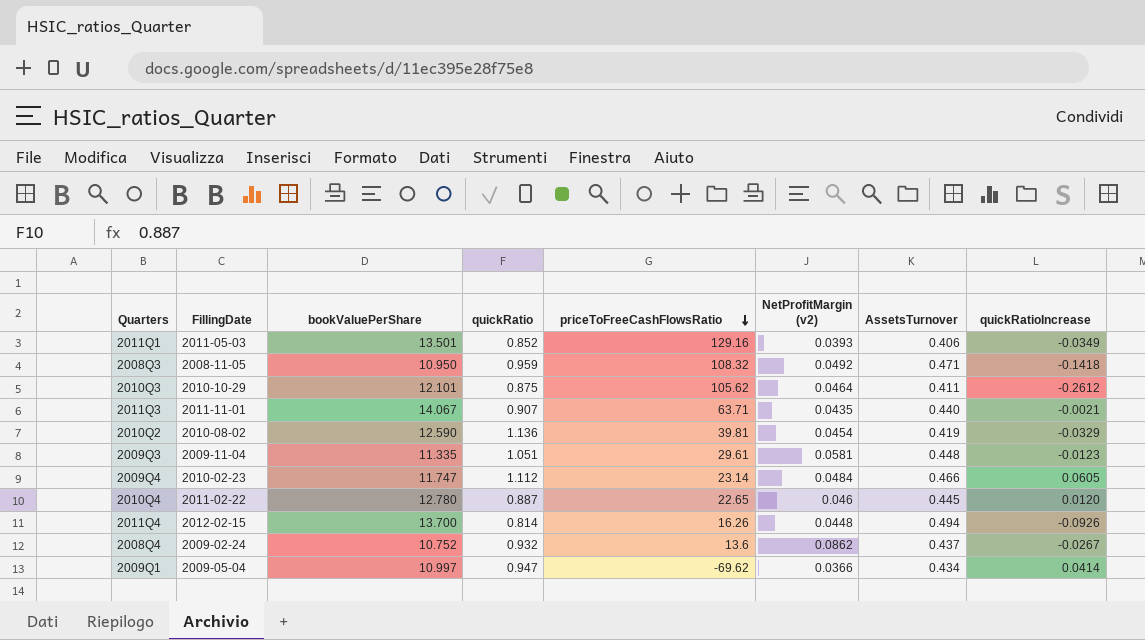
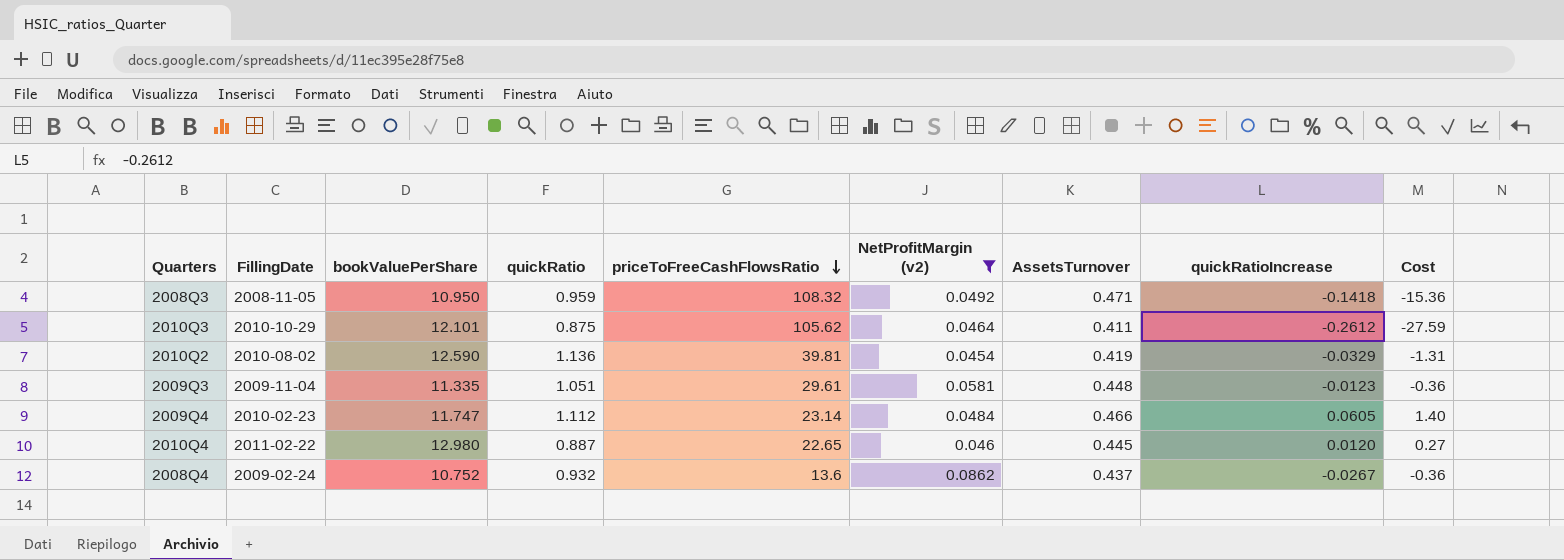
filter: none -> NetProfitMargin (v2) >= 0.0454
column Cost | formula: none -> [priceToFreeCashFlowsRatio] * [quickRatioIncrease]
2010Q4 | bookValuePerShare: 12.780 -> 12.980

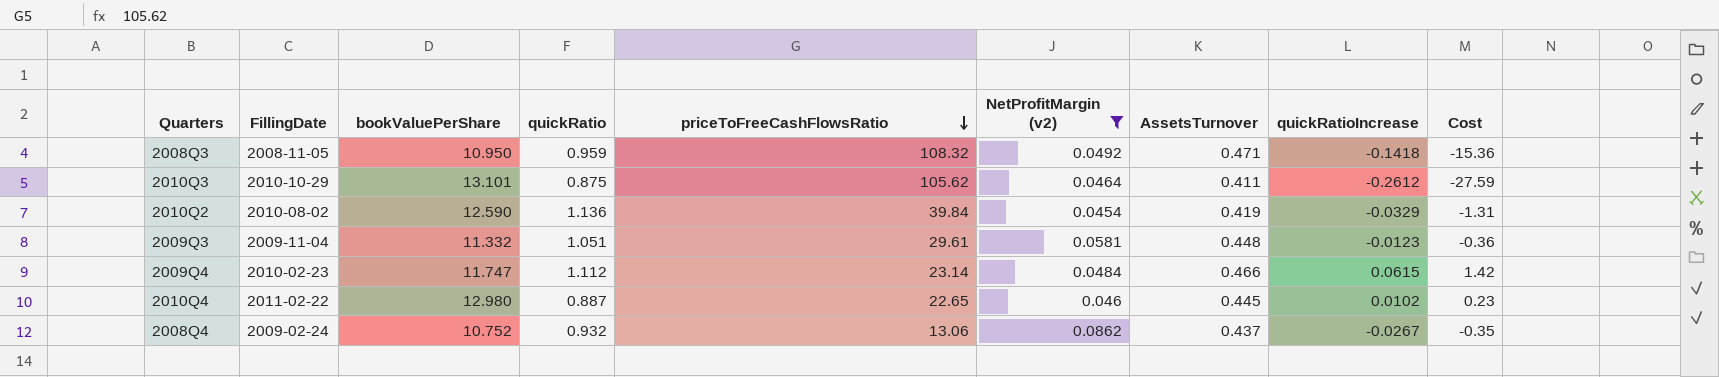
2010Q3 | bookValuePerShare: 12.101 -> 13.101
2010Q2 | priceToFreeCashFlowsRatio: 39.81 -> 39.84
2009Q3 | bookValuePerShare: 11.335 -> 11.332
2009Q4 | quickRatioIncrease: 0.0605 -> 0.0615
2009Q4 | Cost: 1.40 -> 1.42
2010Q4 | quickRatioIncrease: 0.0120 -> 0.0102
2010Q4 | Cost: 0.27 -> 0.23
2008Q4 | priceToFreeCashFlowsRatio: 13.6 -> 13.06
2008Q4 | Cost: -0.36 -> -0.35

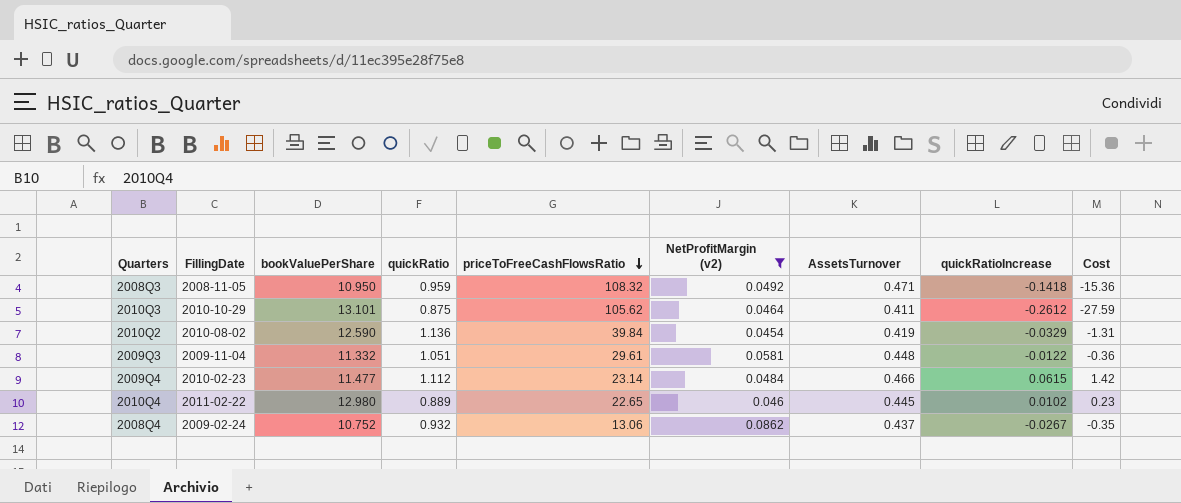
2009Q3 | quickRatioIncrease: -0.0123 -> -0.0122
2009Q4 | bookValuePerShare: 11.747 -> 11.477
2010Q4 | quickRatio: 0.887 -> 0.889

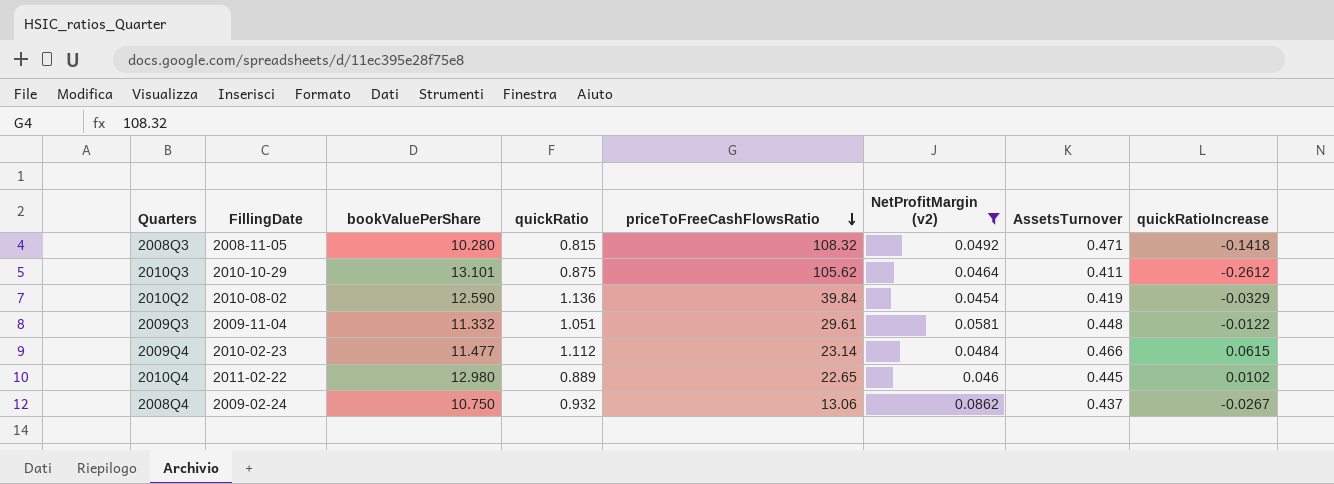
column Cost | formula: [priceToFreeCashFlowsRatio] * [quickRatioIncrease] -> none
2008Q3 | bookValuePerShare: 10.950 -> 10.280
2008Q3 | quickRatio: 0.959 -> 0.815
2008Q4 | bookValuePerShare: 10.752 -> 10.750

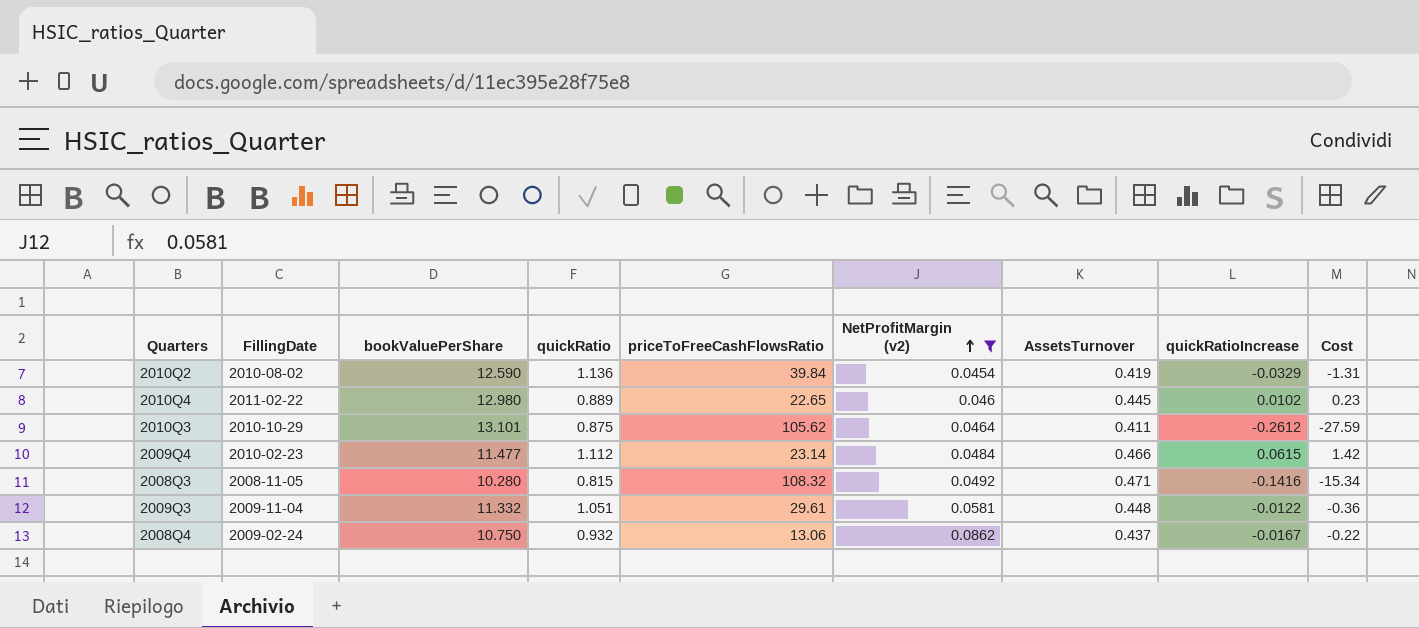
row order: priceToFreeCashFlowsRatio descending -> NetProfitMargin (v2) ascending
column Cost | formula: none -> [priceToFreeCashFlowsRatio] * [quickRatioIncrease]
2008Q3 | quickRatioIncrease: -0.1418 -> -0.1416
2008Q4 | quickRatioIncrease: -0.0267 -> -0.0167

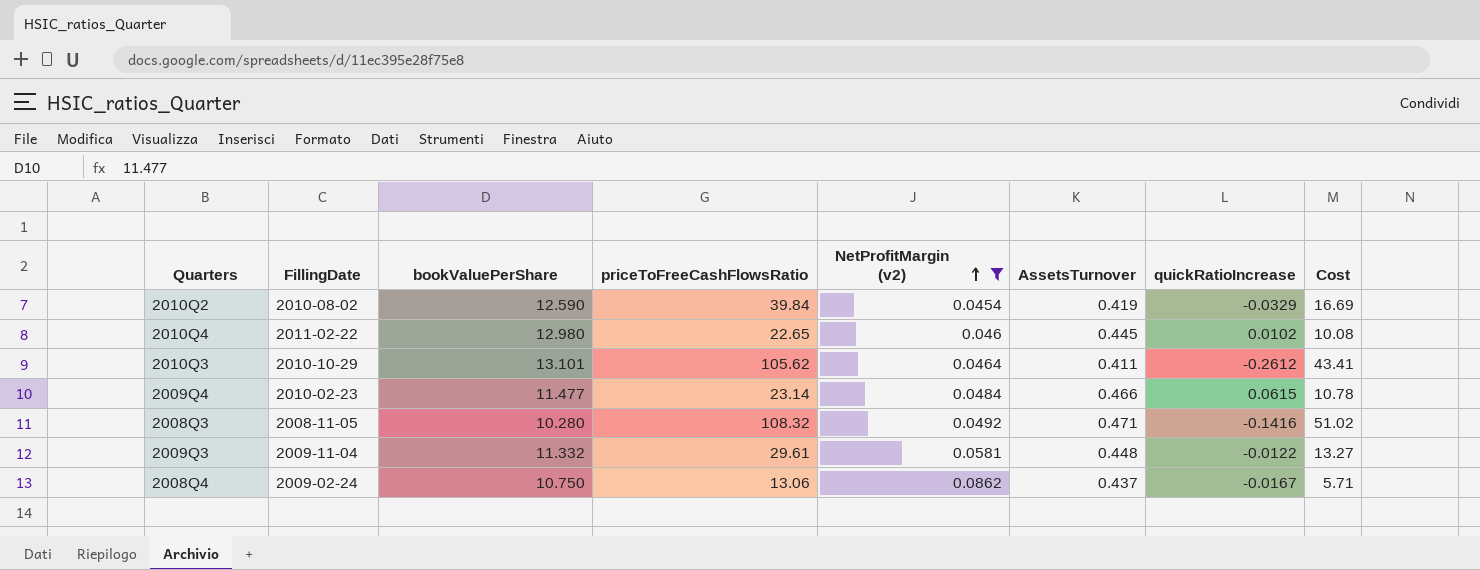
column quickRatio | position: 4 -> none
column Cost | formula: [priceToFreeCashFlowsRatio] * [quickRatioIncrease] -> [priceToFreeCashFlowsRatio] * [AssetsTurnover]

